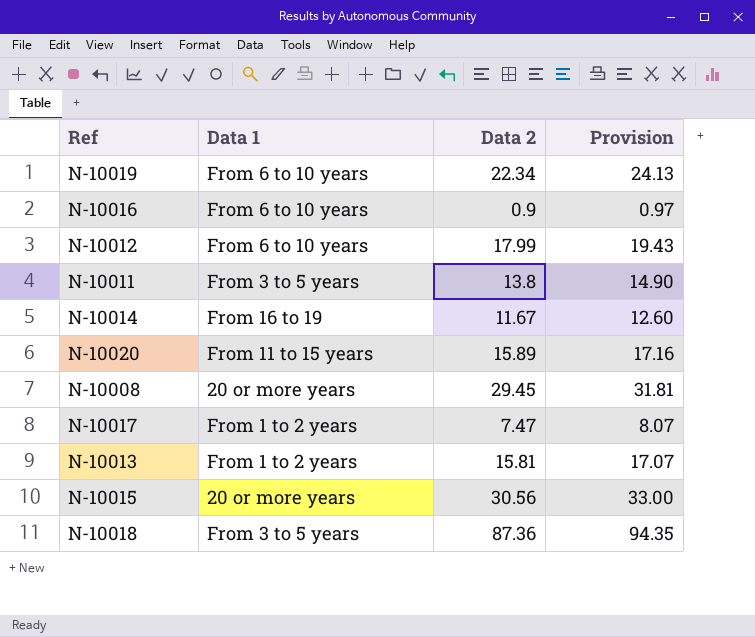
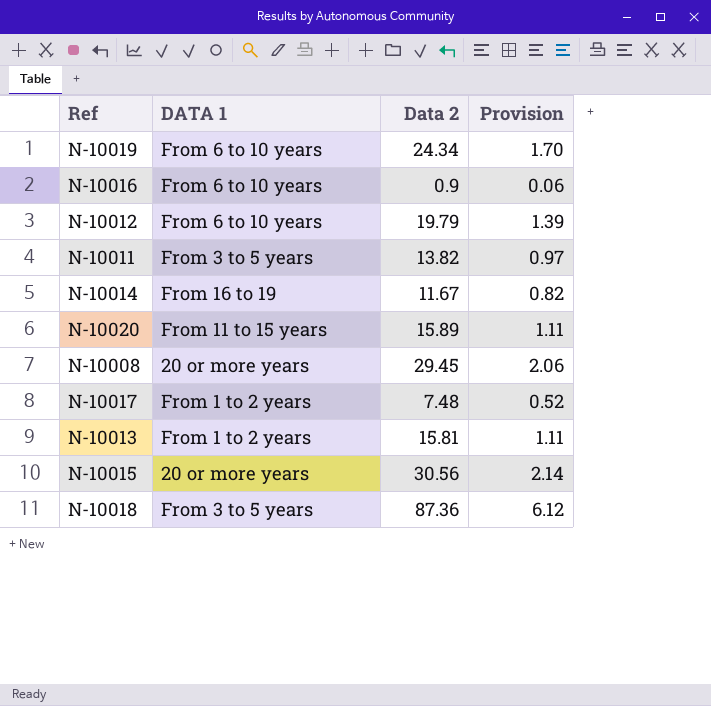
column name: Data 1 -> DATA 1
column Provision | formula: [Data 2] * 1.08 -> [Data 2] * 0.07
N-10019 | Data 2: 22.34 -> 24.34
N-10012 | Data 2: 17.99 -> 19.79
N-10011 | Data 2: 13.8 -> 13.82
N-10017 | Data 2: 7.47 -> 7.48

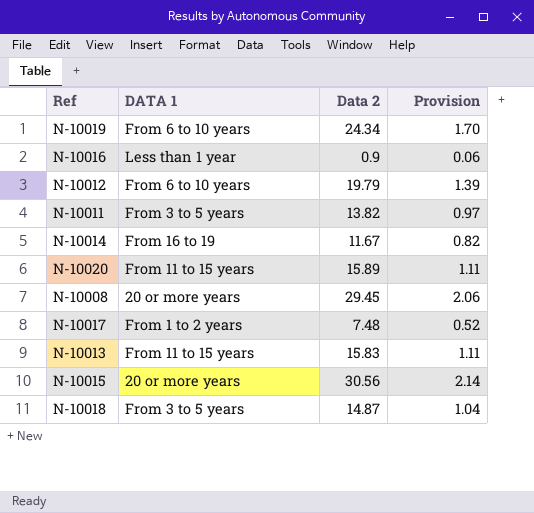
N-10016 | DATA 1: From 6 to 10 years -> Less than 1 year
N-10013 | DATA 1: From 1 to 2 years -> From 11 to 15 years
N-10013 | Data 2: 15.81 -> 15.83
N-10018 | Data 2: 87.36 -> 14.87
N-10018 | Provision: 6.12 -> 1.04

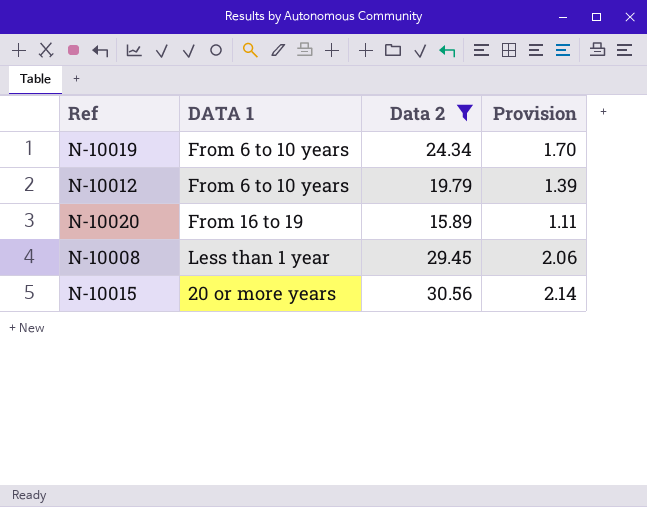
filter: none -> Data 2 >= 15.89
N-10020 | DATA 1: From 11 to 15 years -> From 16 to 19
N-10008 | DATA 1: 20 or more years -> Less than 1 year

